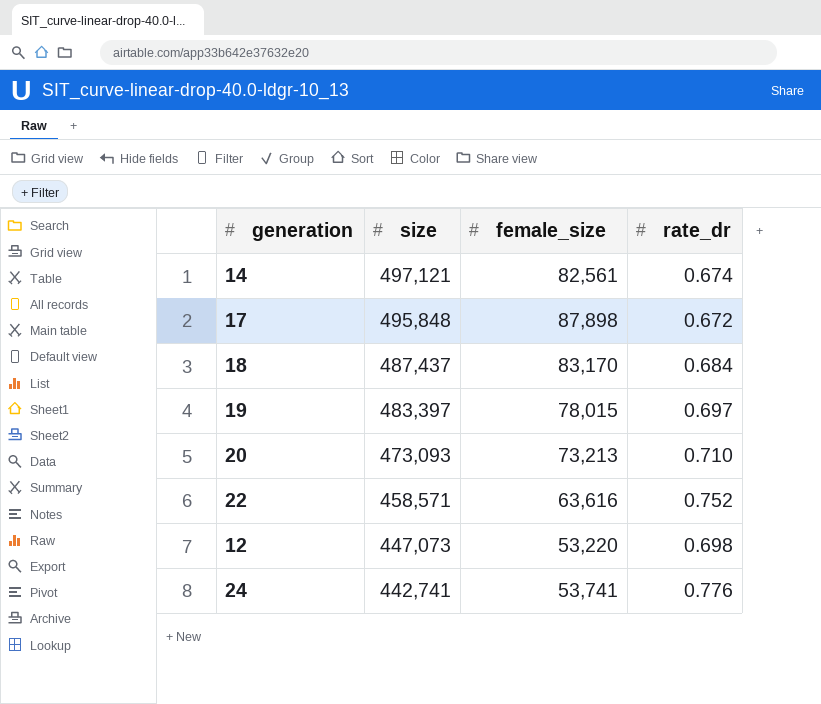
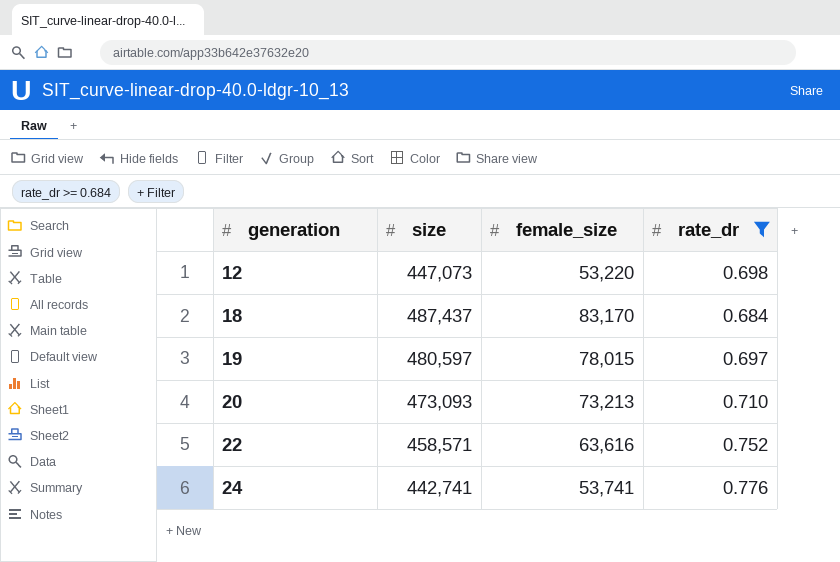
filter: none -> rate_dr >= 0.684
row order: size descending -> generation ascending
19 | size: 483,397 -> 480,597

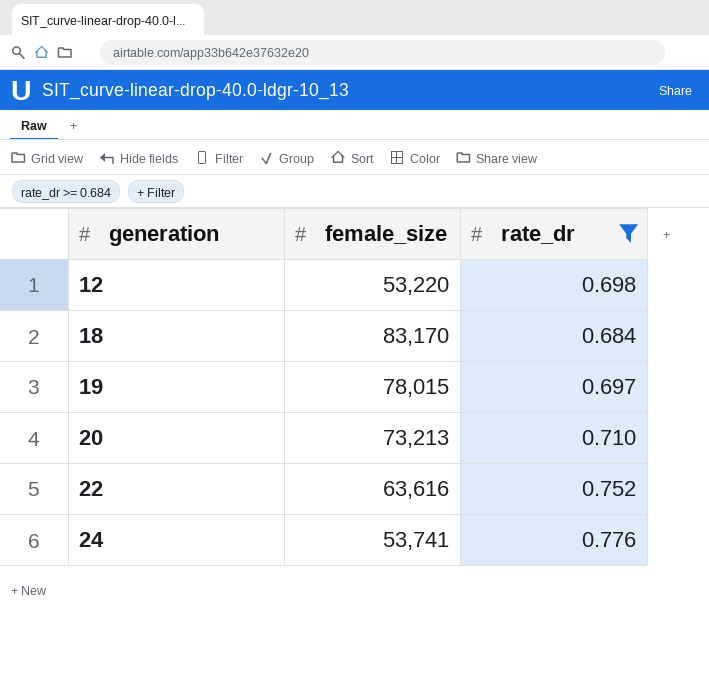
column size | position: 2 -> none

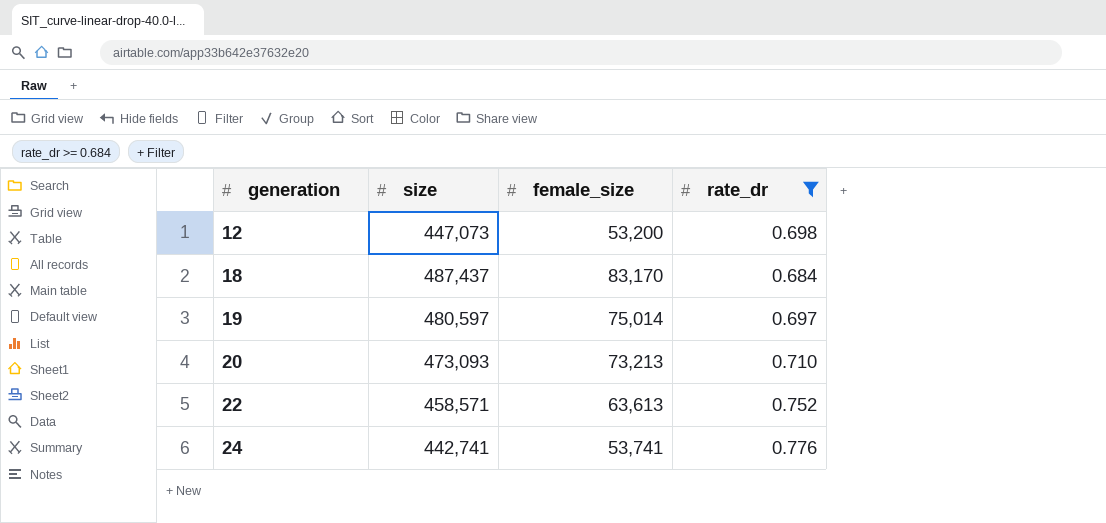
column size | position: none -> 2
12 | female_size: 53,220 -> 53,200
19 | female_size: 78,015 -> 75,014
22 | female_size: 63,616 -> 63,613

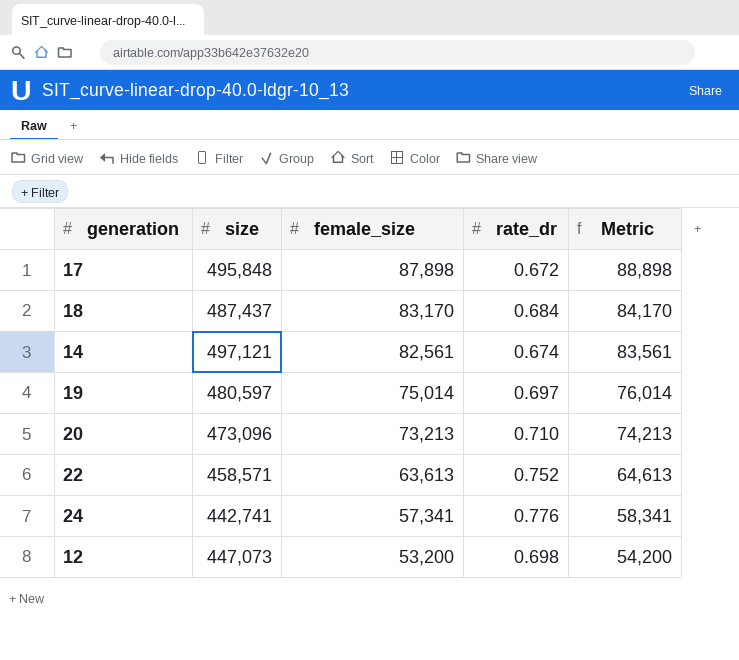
filter: rate_dr >= 0.684 -> none
row order: generation ascending -> female_size descending
column Metric | formula: none -> [female_size] + 1000
20 | size: 473,093 -> 473,096
24 | female_size: 53,741 -> 57,341

